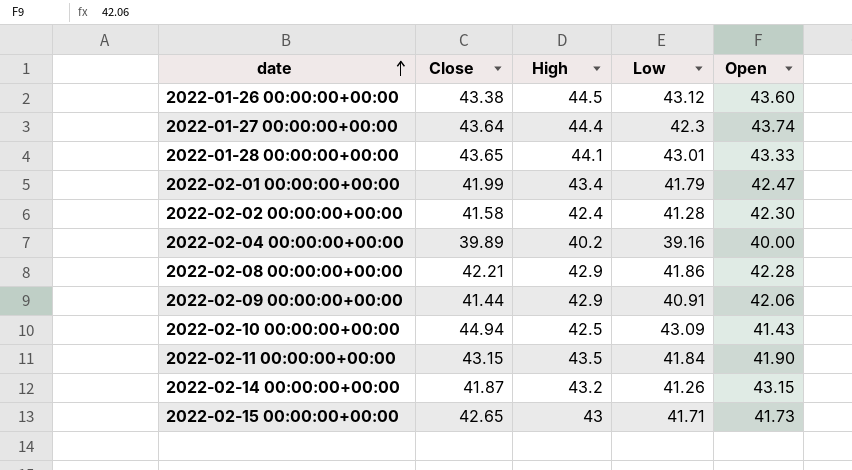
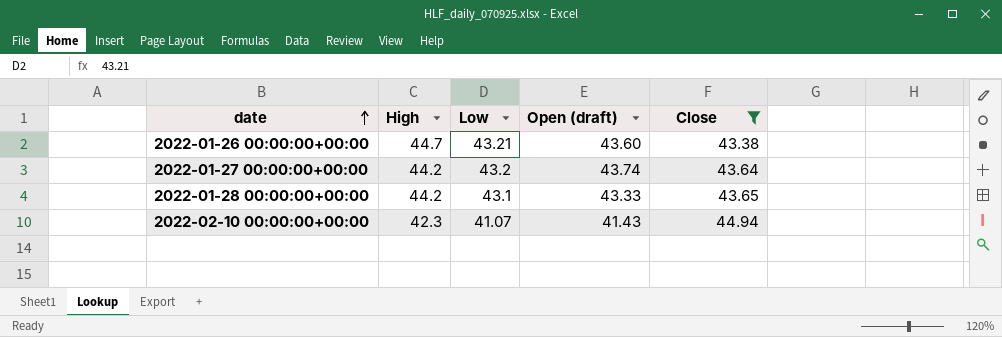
filter: none -> Close >= 43.38
column name: Open -> Open (draft)
column Close | position: 2 -> 5
2022-01-26 00:00:00+00:00 | High: 44.5 -> 44.7
2022-01-26 00:00:00+00:00 | Low: 43.12 -> 43.21
2022-01-27 00:00:00+00:00 | High: 44.4 -> 44.2
2022-01-27 00:00:00+00:00 | Low: 42.3 -> 43.2
2022-01-28 00:00:00+00:00 | High: 44.1 -> 44.2
2022-01-28 00:00:00+00:00 | Low: 43.01 -> 43.1
2022-02-10 00:00:00+00:00 | High: 42.5 -> 42.3
2022-02-10 00:00:00+00:00 | Low: 43.09 -> 41.07

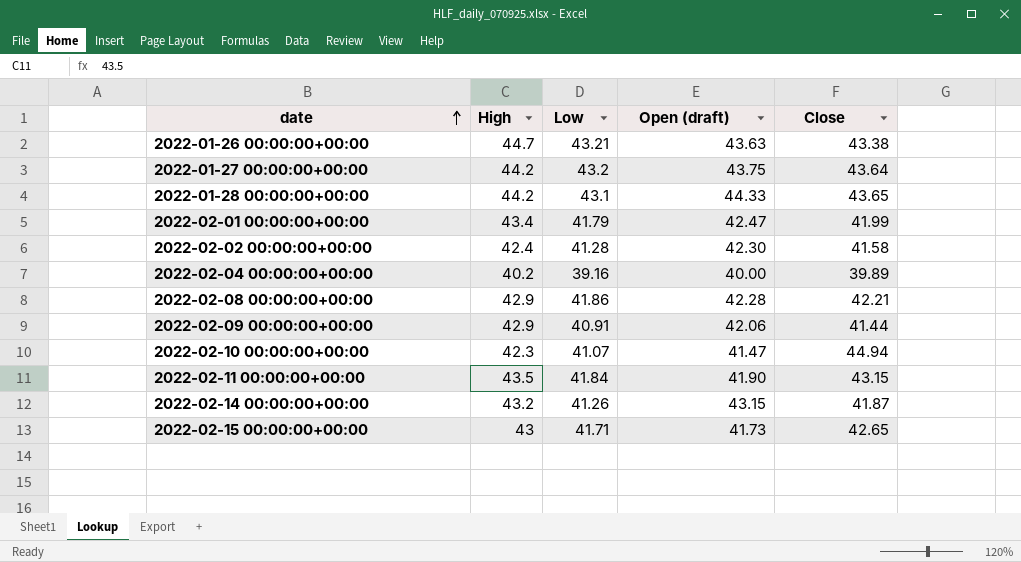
filter: Close >= 43.38 -> none
2022-01-26 00:00:00+00:00 | Open (draft): 43.60 -> 43.63
2022-01-27 00:00:00+00:00 | Open (draft): 43.74 -> 43.75
2022-01-28 00:00:00+00:00 | Open (draft): 43.33 -> 44.33
2022-02-10 00:00:00+00:00 | Open (draft): 41.43 -> 41.47

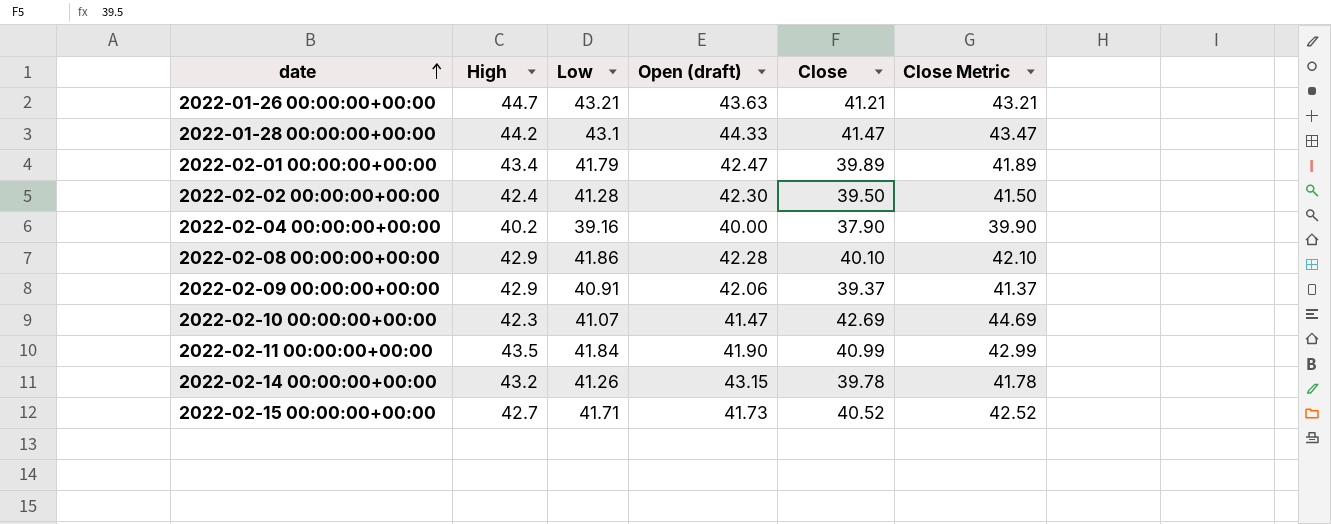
column Close Metric | formula: none -> [Close] + 2
row 2022-01-27 00:00:00+00:00: 44.2 | 43.2 | 43.75 | 43.64 -> none
2022-01-26 00:00:00+00:00 | Close: 43.38 -> 41.21
2022-01-28 00:00:00+00:00 | Close: 43.65 -> 41.47
2022-02-01 00:00:00+00:00 | Close: 41.99 -> 39.89
2022-02-02 00:00:00+00:00 | Close: 41.58 -> 39.50
2022-02-04 00:00:00+00:00 | Close: 39.89 -> 37.90
2022-02-08 00:00:00+00:00 | Close: 42.21 -> 40.10
2022-02-09 00:00:00+00:00 | Close: 41.44 -> 39.37
2022-02-10 00:00:00+00:00 | Close: 44.94 -> 42.69
2022-02-11 00:00:00+00:00 | Close: 43.15 -> 40.99
2022-02-14 00:00:00+00:00 | Close: 41.87 -> 39.78
2022-02-15 00:00:00+00:00 | High: 43 -> 42.7
2022-02-15 00:00:00+00:00 | Close: 42.65 -> 40.52

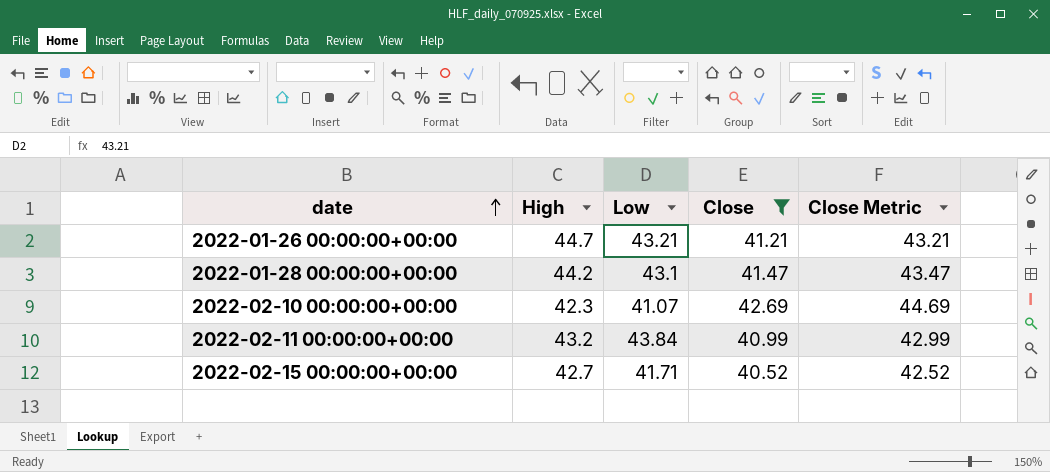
filter: none -> Close >= 40.52
column Open (draft) | position: 4 -> none
2022-02-11 00:00:00+00:00 | High: 43.5 -> 43.2
2022-02-11 00:00:00+00:00 | Low: 41.84 -> 43.84

